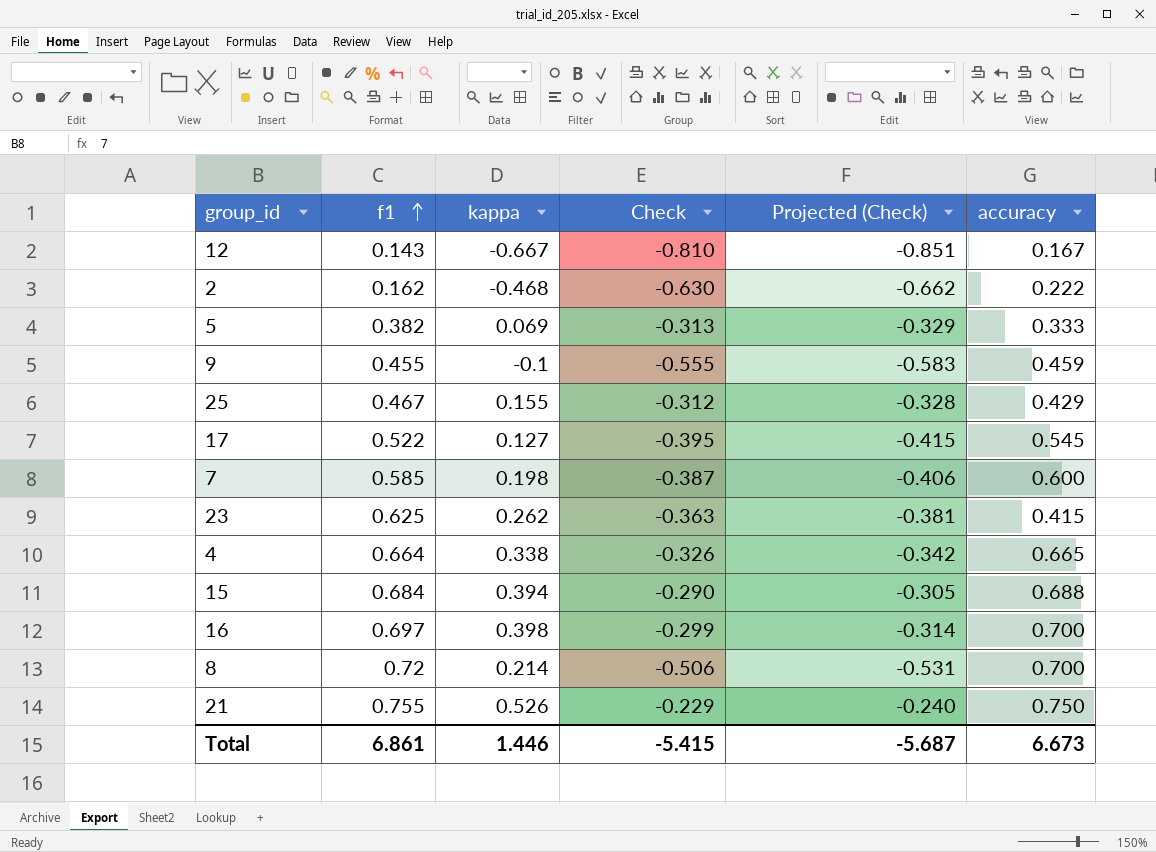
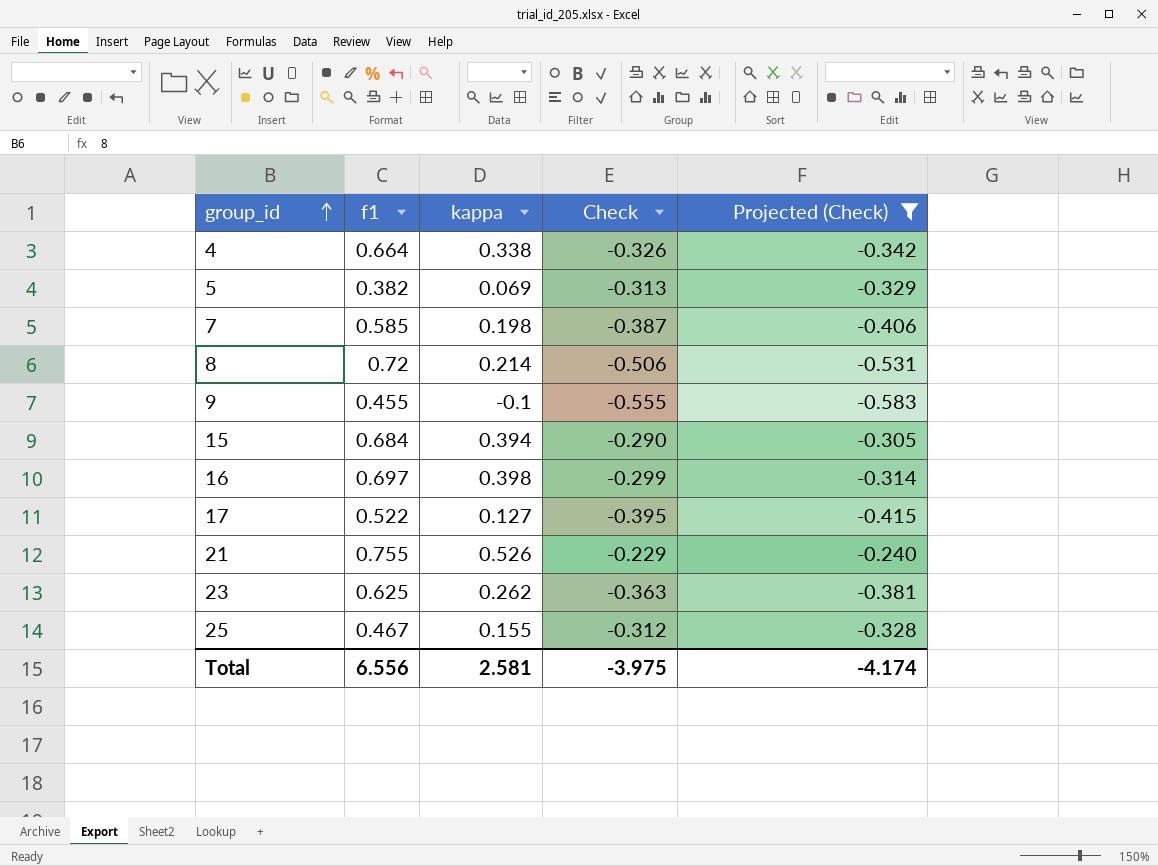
filter: none -> Projected (Check) >= -0.583
row order: f1 ascending -> group_id ascending
column accuracy | position: 6 -> none
Total | f1: 6.861 -> 6.556
Total | kappa: 1.446 -> 2.581
Total | Check: -5.415 -> -3.975
Total | Projected (Check): -5.687 -> -4.174

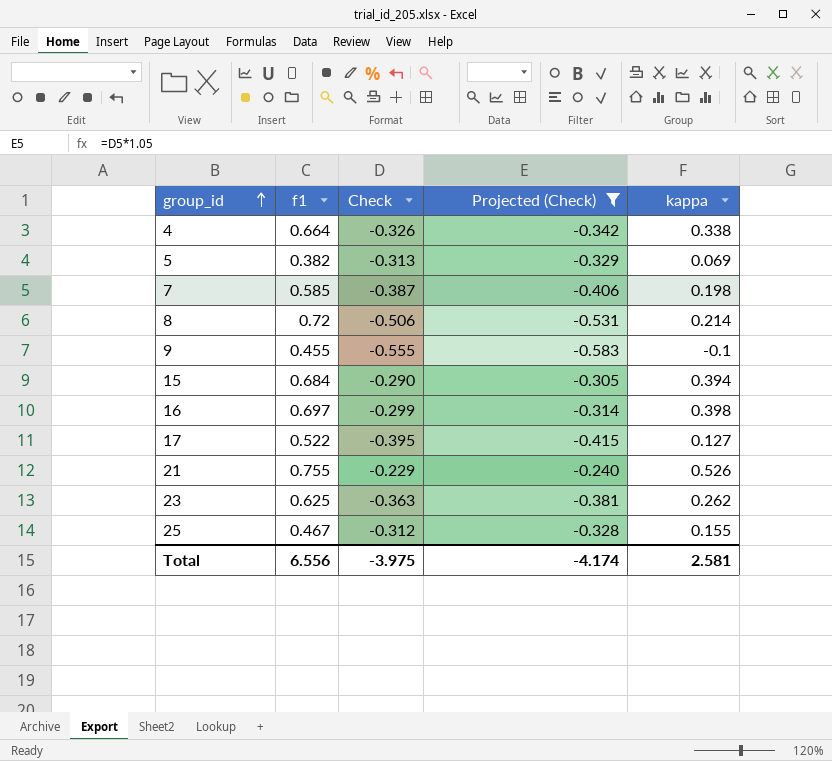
column kappa | position: 3 -> 5

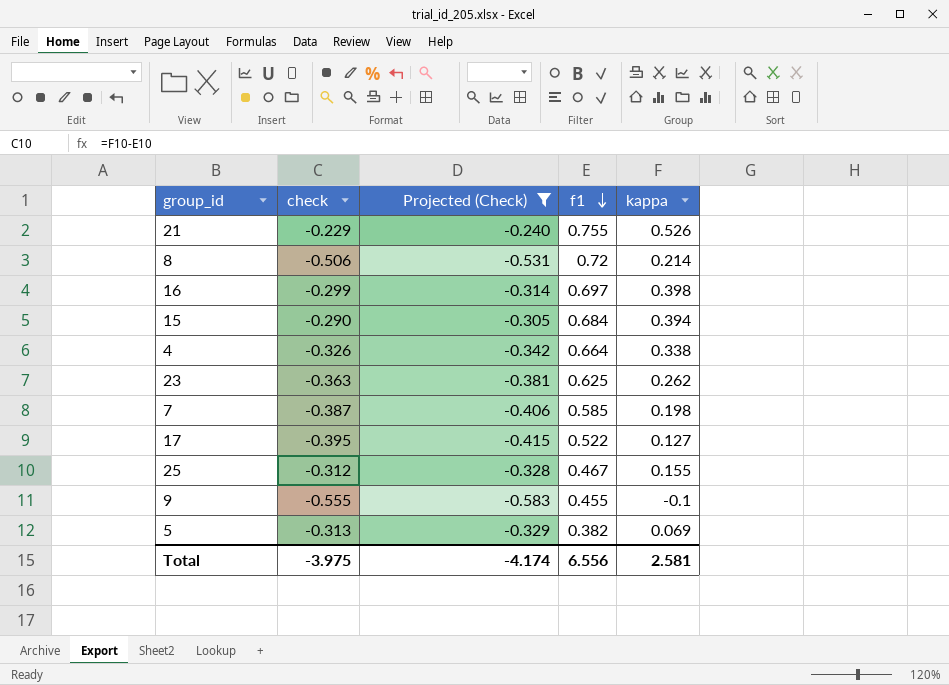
row order: group_id ascending -> f1 descending
column name: Check -> check
column f1 | position: 2 -> 4

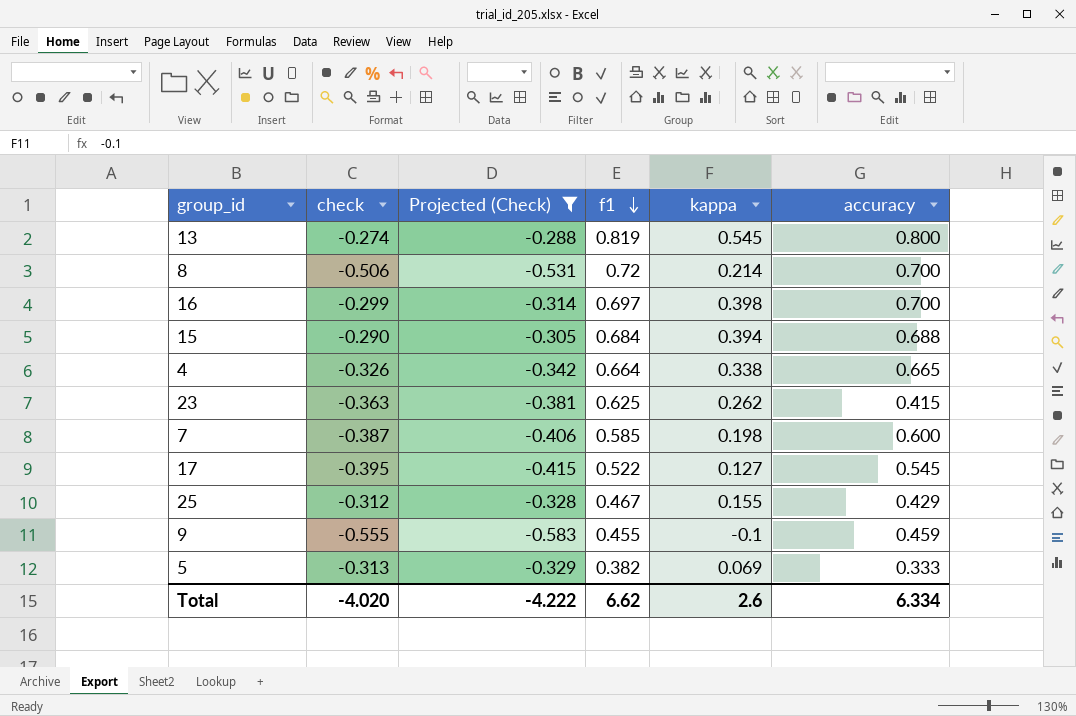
column accuracy | position: none -> 6
row 21: -0.229 | -0.240 | 0.755 | 0.526 -> none
row 13: none -> -0.274 | -0.288 | 0.819 | 0.545 | 0.800
Total | check: -3.975 -> -4.020
Total | Projected (Check): -4.174 -> -4.222
Total | f1: 6.556 -> 6.62
Total | kappa: 2.581 -> 2.6

